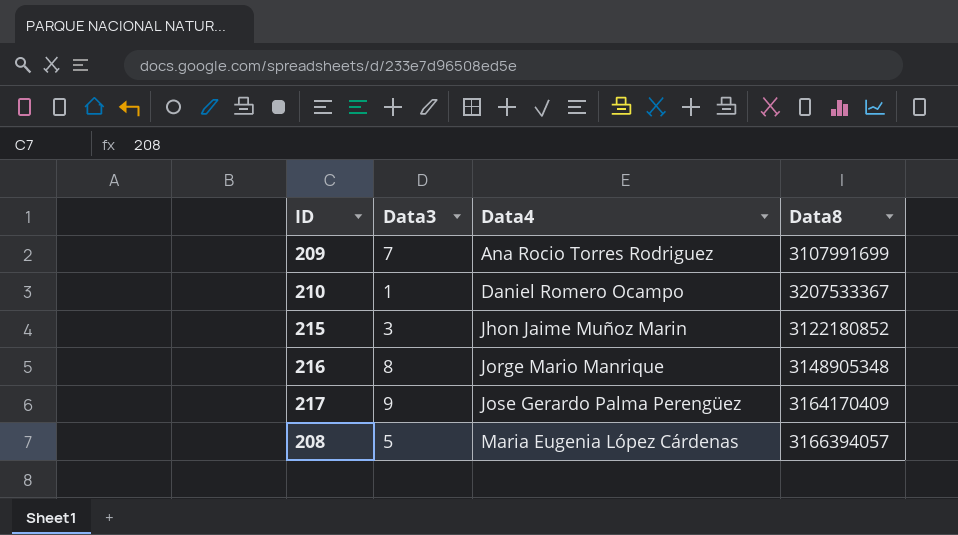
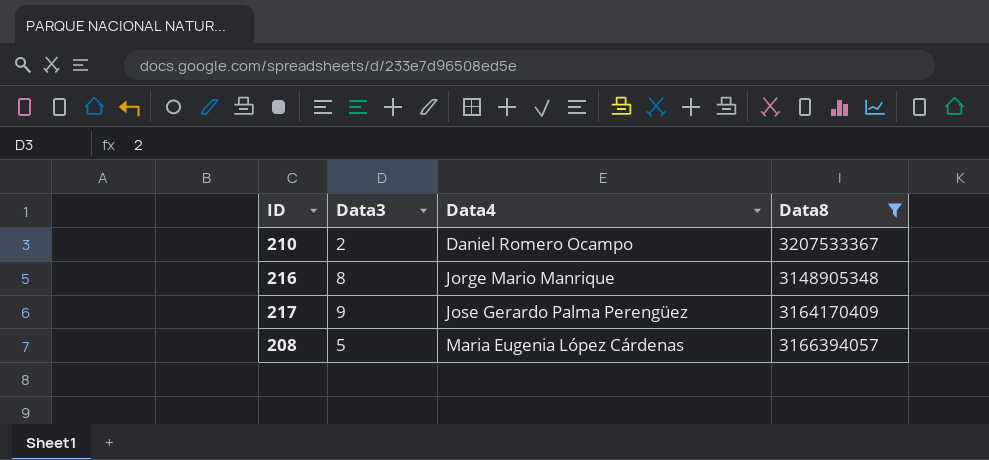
filter: none -> Data8 >= 3148905348
210 | Data3: 1 -> 2

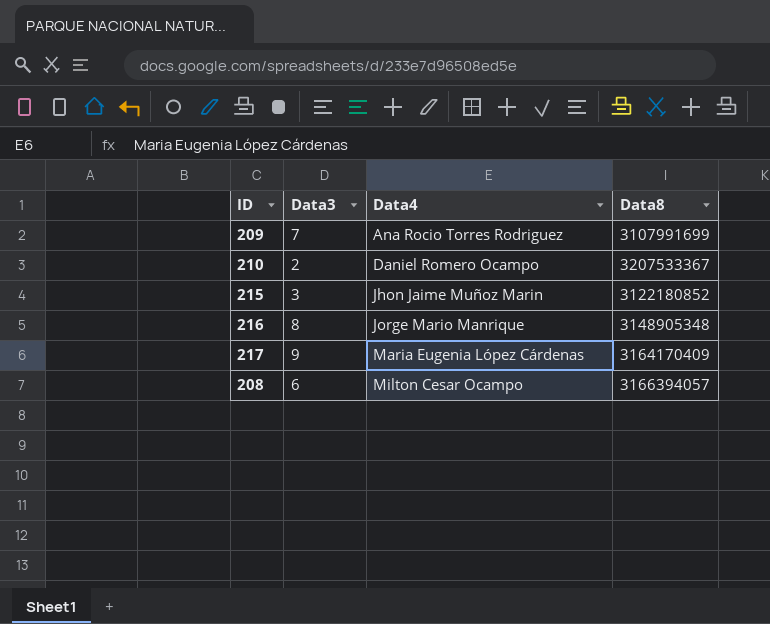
filter: Data8 >= 3148905348 -> none
217 | Data4: Jose Gerardo Palma Perengüez -> Maria Eugenia López Cárdenas
208 | Data3: 5 -> 6
208 | Data4: Maria Eugenia López Cárdenas -> Milton Cesar Ocampo

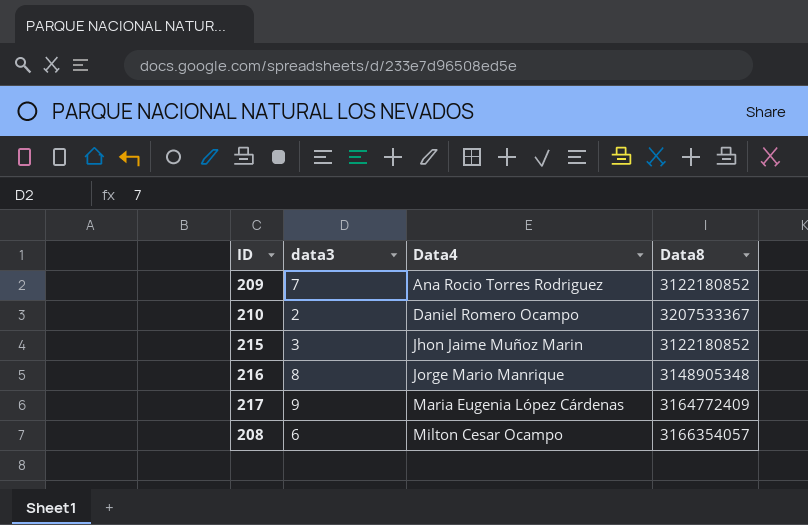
column name: Data3 -> data3
209 | Data8: 3107991699 -> 3122180852
217 | Data8: 3164170409 -> 3164772409
208 | Data8: 3166394057 -> 3166354057

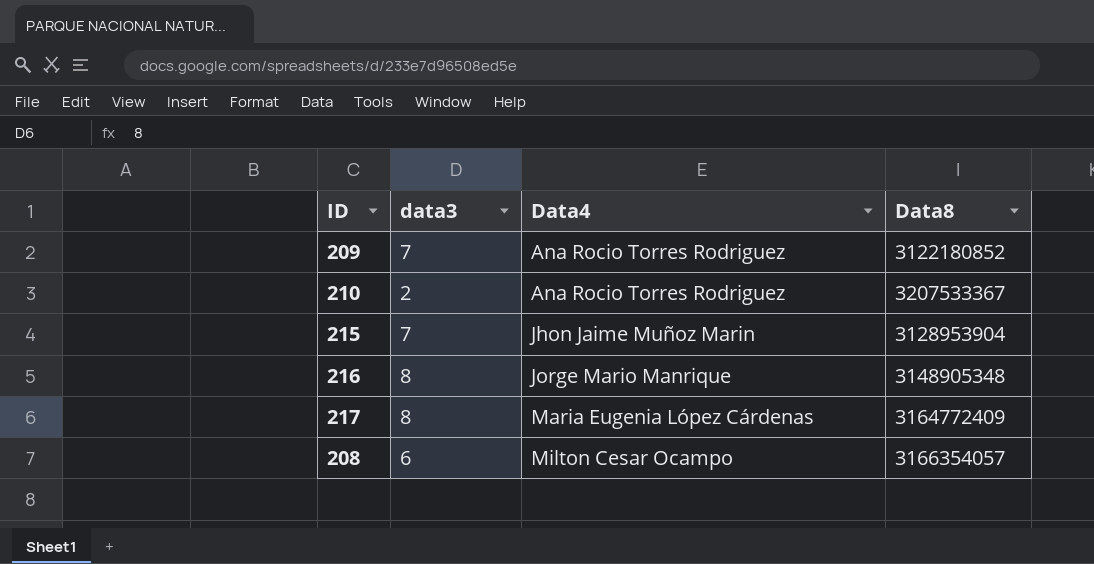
210 | Data4: Daniel Romero Ocampo -> Ana Rocio Torres Rodriguez
215 | data3: 3 -> 7
215 | Data8: 3122180852 -> 3128953904
217 | data3: 9 -> 8

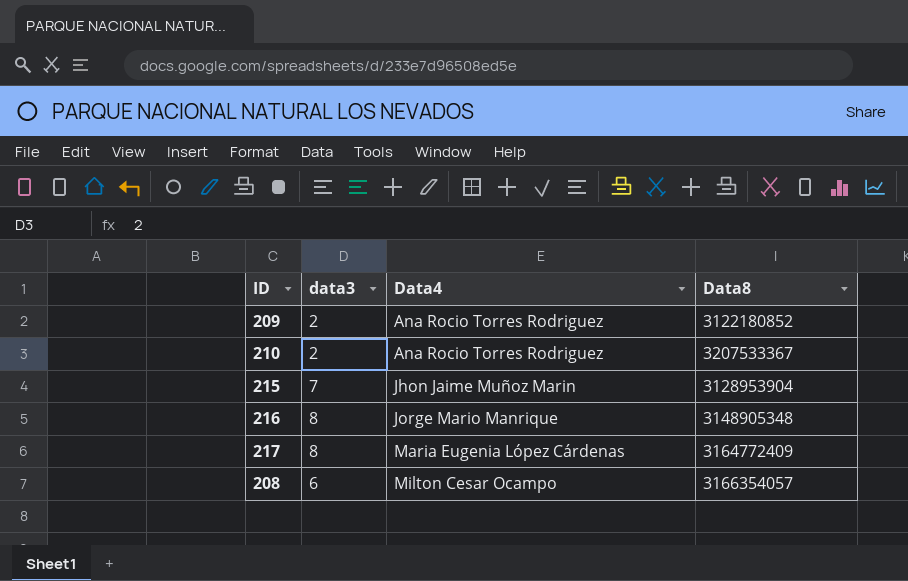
209 | data3: 7 -> 2

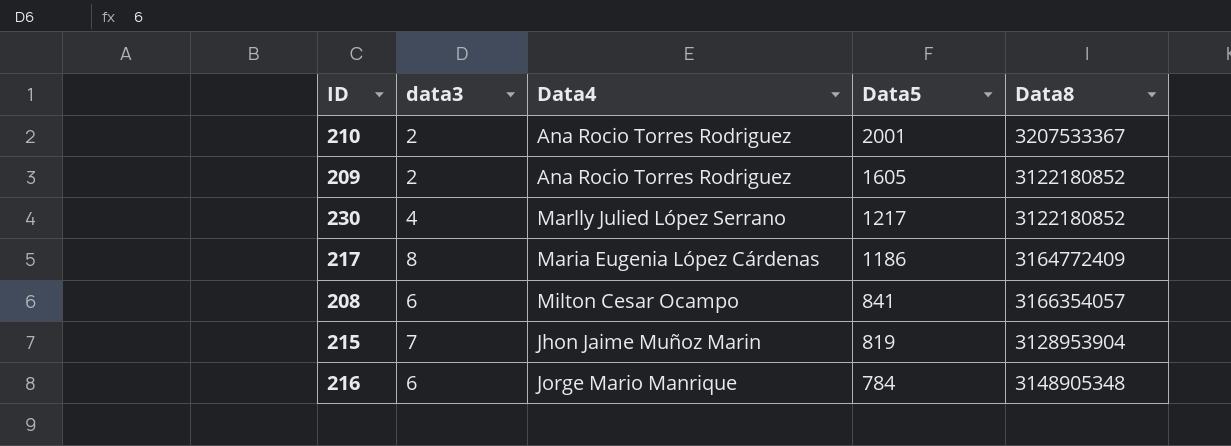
row order: Data4 ascending -> Data5 descending
column Data5 | position: none -> 4
row 230: none -> 4 | Marlly Julied López Serrano | 1217 | 3122180852
216 | data3: 8 -> 6

